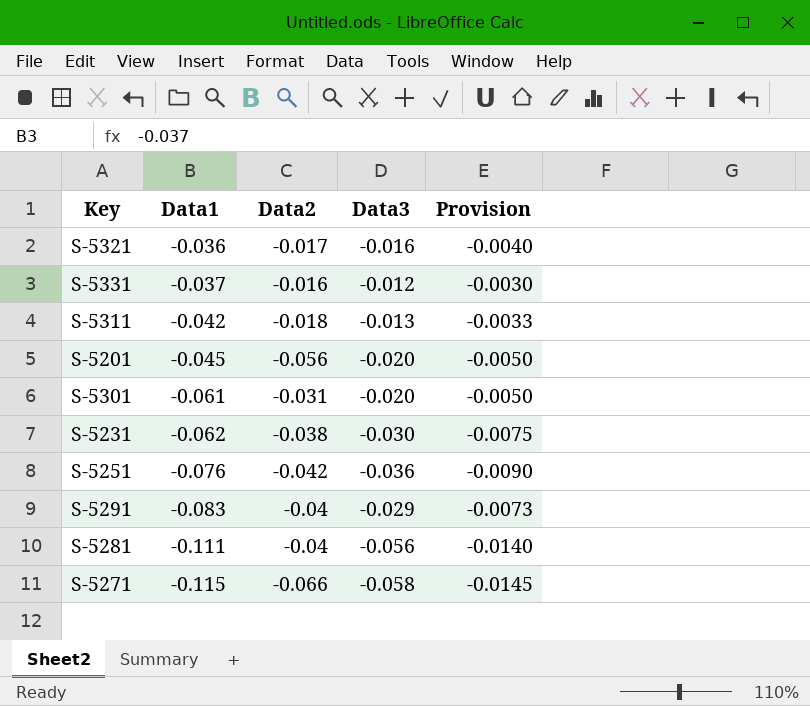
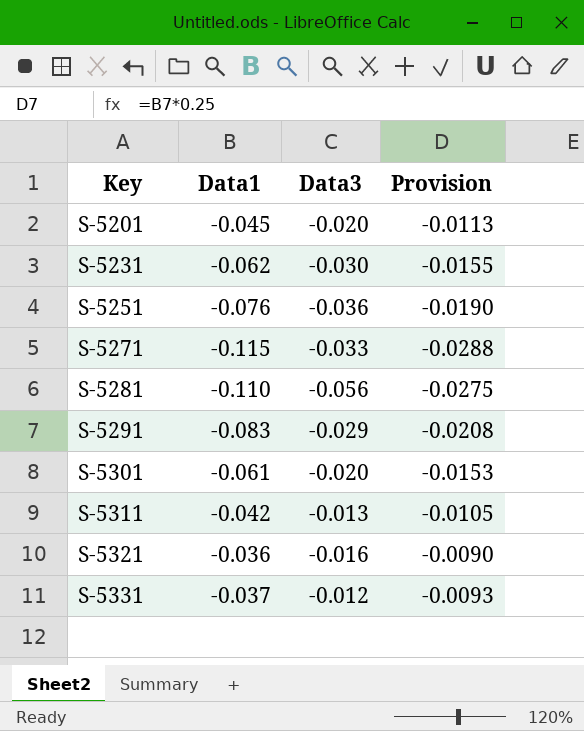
row order: Data1 descending -> Key ascending
column Data2 | position: 3 -> none
column Provision | formula: [Data3] * 0.25 -> [Data1] * 0.25
S-5271 | Data3: -0.058 -> -0.033
S-5281 | Data1: -0.111 -> -0.110

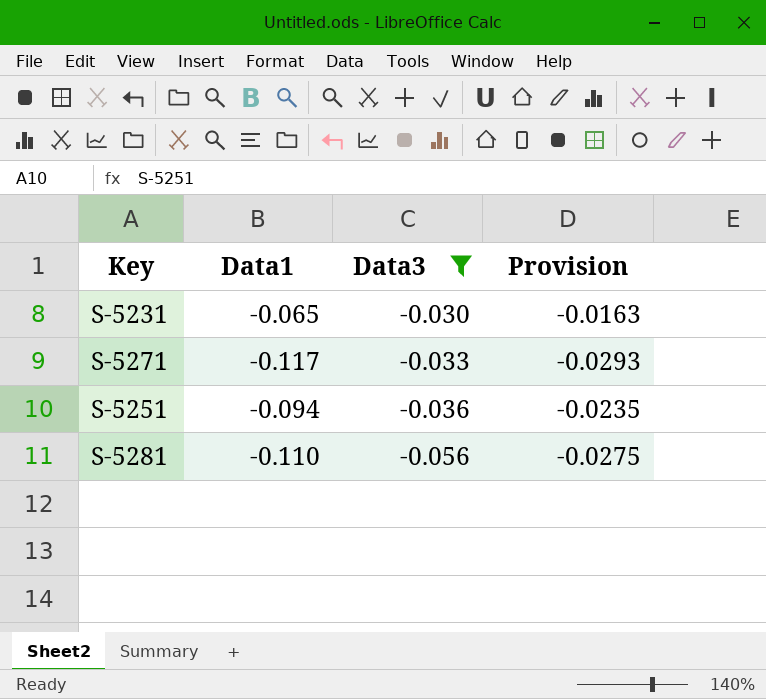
filter: none -> Data3 <= -0.030
row order: Key ascending -> Data3 descending
S-5231 | Data1: -0.062 -> -0.065
S-5231 | Provision: -0.0155 -> -0.0163
S-5271 | Data1: -0.115 -> -0.117
S-5271 | Provision: -0.0288 -> -0.0293
S-5251 | Data1: -0.076 -> -0.094
S-5251 | Provision: -0.0190 -> -0.0235

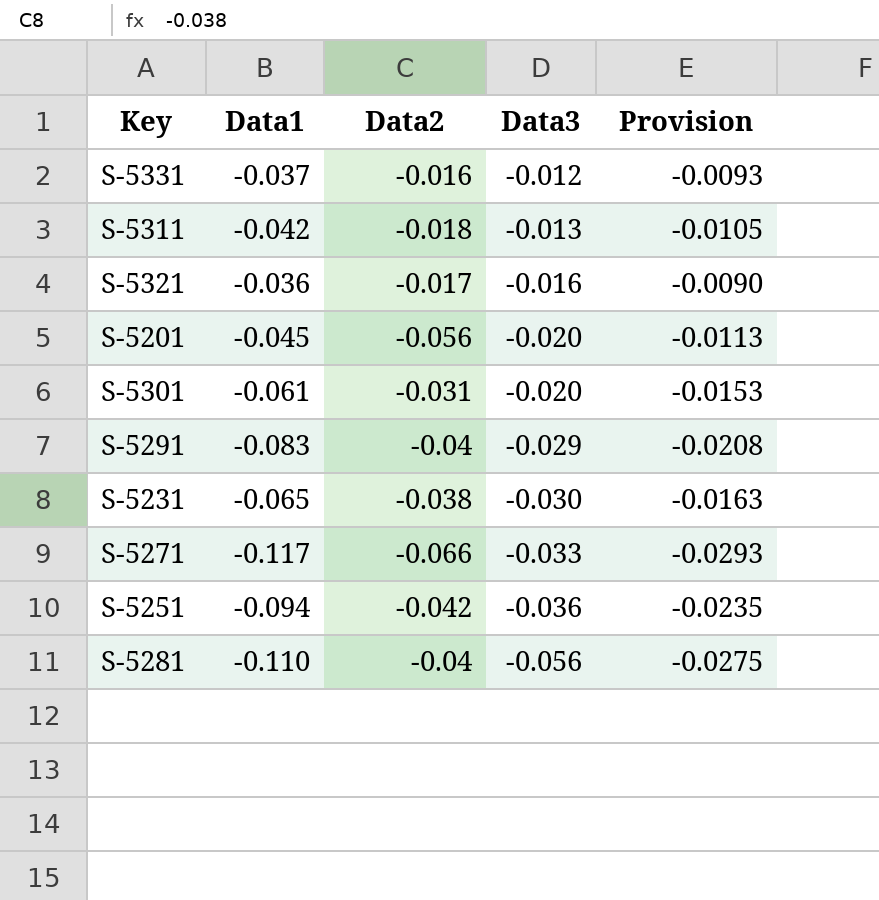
filter: Data3 <= -0.030 -> none
column Data2 | position: none -> 3

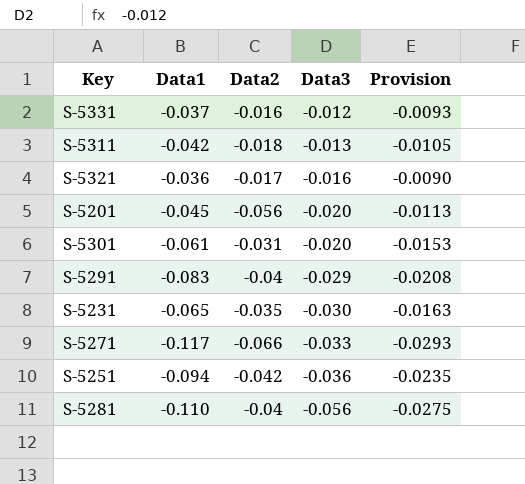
S-5231 | Data2: -0.038 -> -0.035

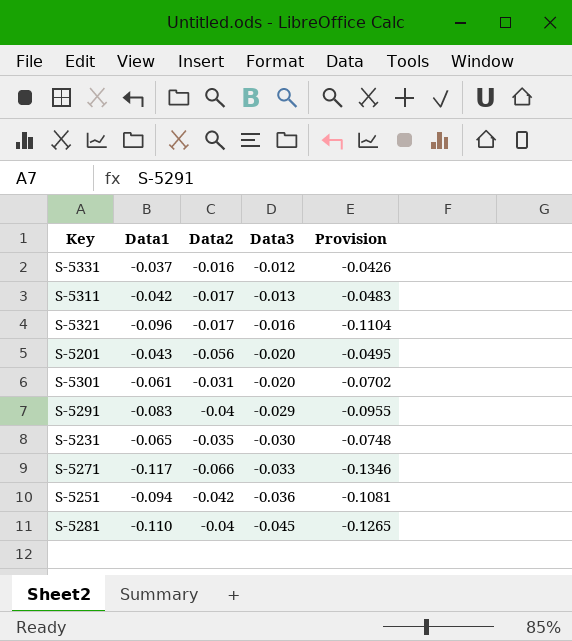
column Provision | formula: [Data1] * 0.25 -> [Data1] * 1.15
S-5311 | Data2: -0.018 -> -0.017
S-5321 | Data1: -0.036 -> -0.096
S-5201 | Data1: -0.045 -> -0.043
S-5281 | Data3: -0.056 -> -0.045

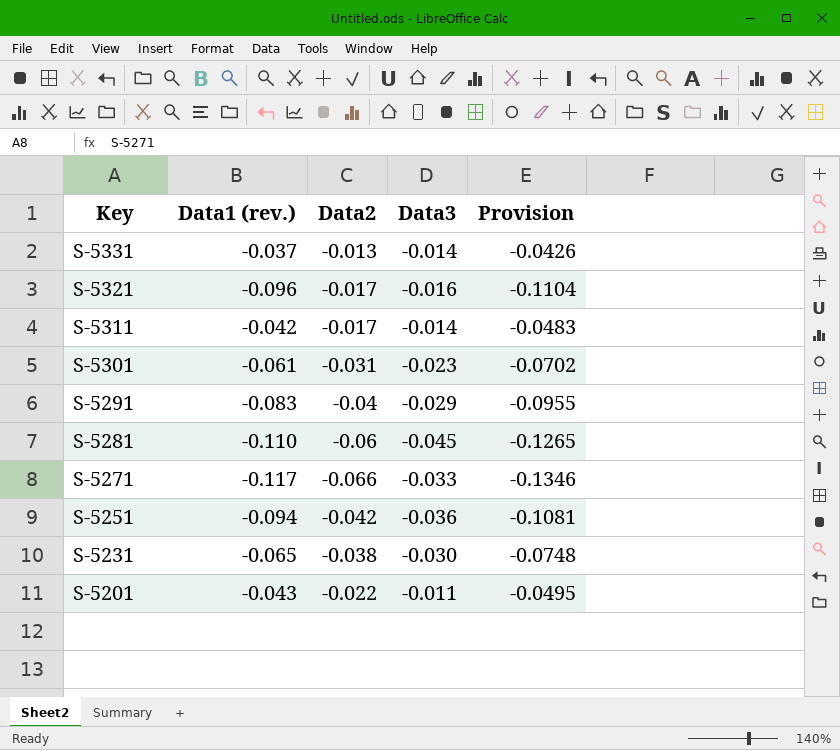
row order: Data3 descending -> Key descending
column name: Data1 -> Data1 (rev.)
S-5331 | Data2: -0.016 -> -0.013
S-5331 | Data3: -0.012 -> -0.014
S-5311 | Data3: -0.013 -> -0.014
S-5301 | Data3: -0.020 -> -0.023
S-5281 | Data2: -0.04 -> -0.06
S-5231 | Data2: -0.035 -> -0.038
S-5201 | Data2: -0.056 -> -0.022
S-5201 | Data3: -0.020 -> -0.011

